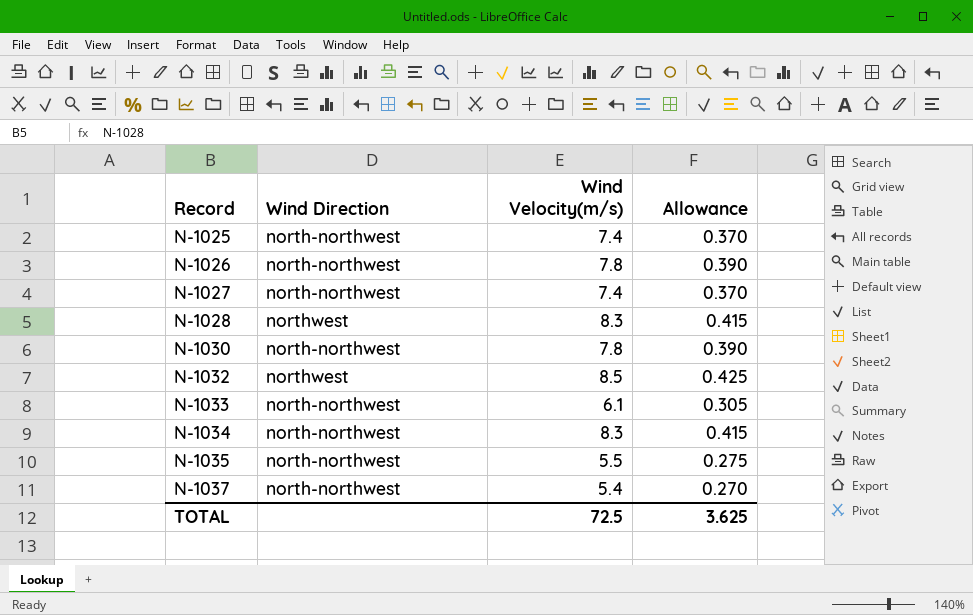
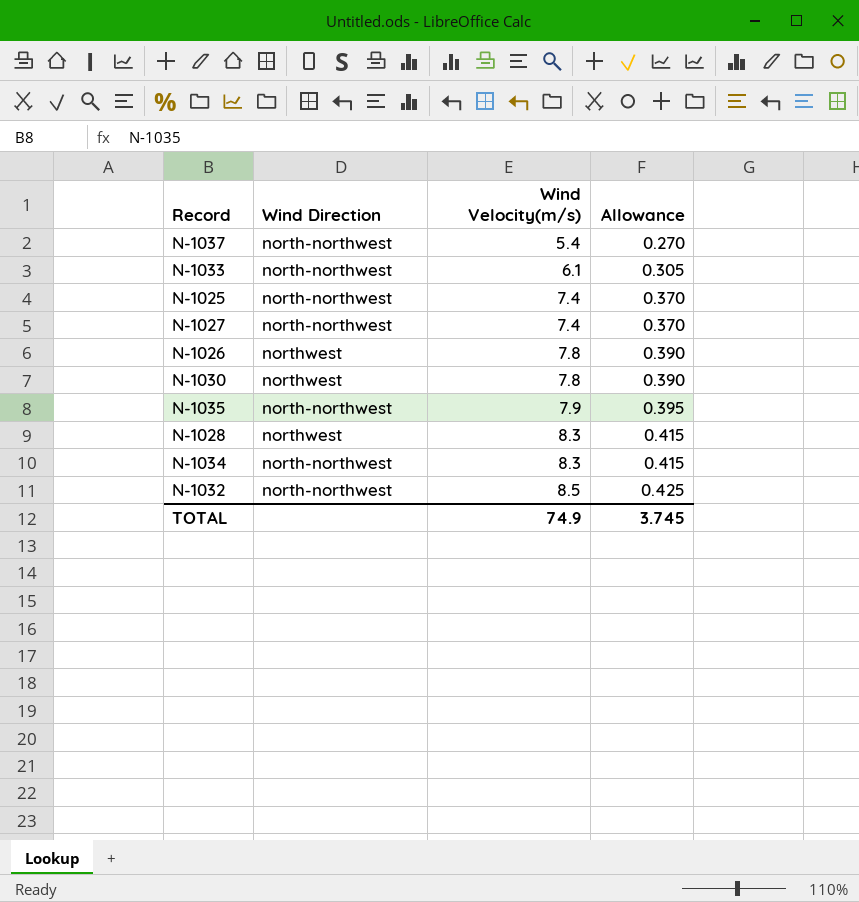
row order: Record ascending -> Wind Velocity(m/s) ascending
N-1026 | Wind Direction: north-northwest -> northwest
N-1030 | Wind Direction: north-northwest -> northwest
N-1035 | Wind Velocity(m/s): 5.5 -> 7.9
N-1035 | Allowance: 0.275 -> 0.395
N-1032 | Wind Direction: northwest -> north-northwest
TOTAL | Wind Velocity(m/s): 72.5 -> 74.9
TOTAL | Allowance: 3.625 -> 3.745

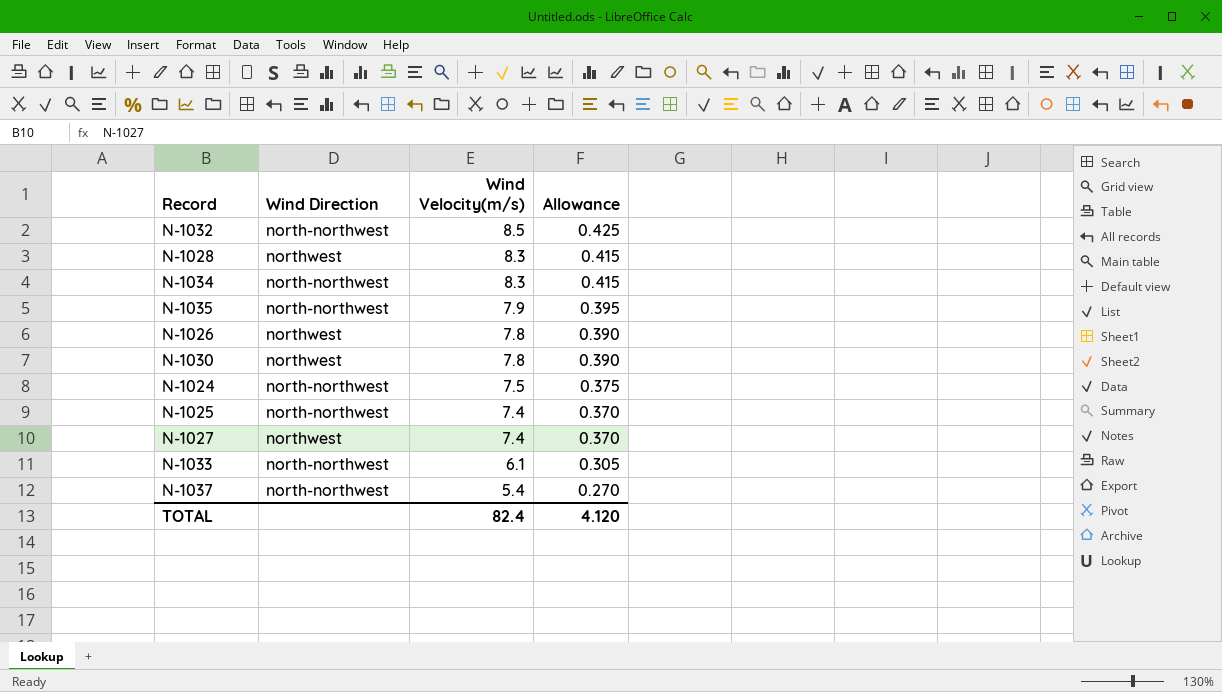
row order: Wind Velocity(m/s) ascending -> Wind Velocity(m/s) descending
row N-1024: none -> north-northwest | 7.5 | 0.375
N-1027 | Wind Direction: north-northwest -> northwest
TOTAL | Wind Velocity(m/s): 74.9 -> 82.4
TOTAL | Allowance: 3.745 -> 4.120

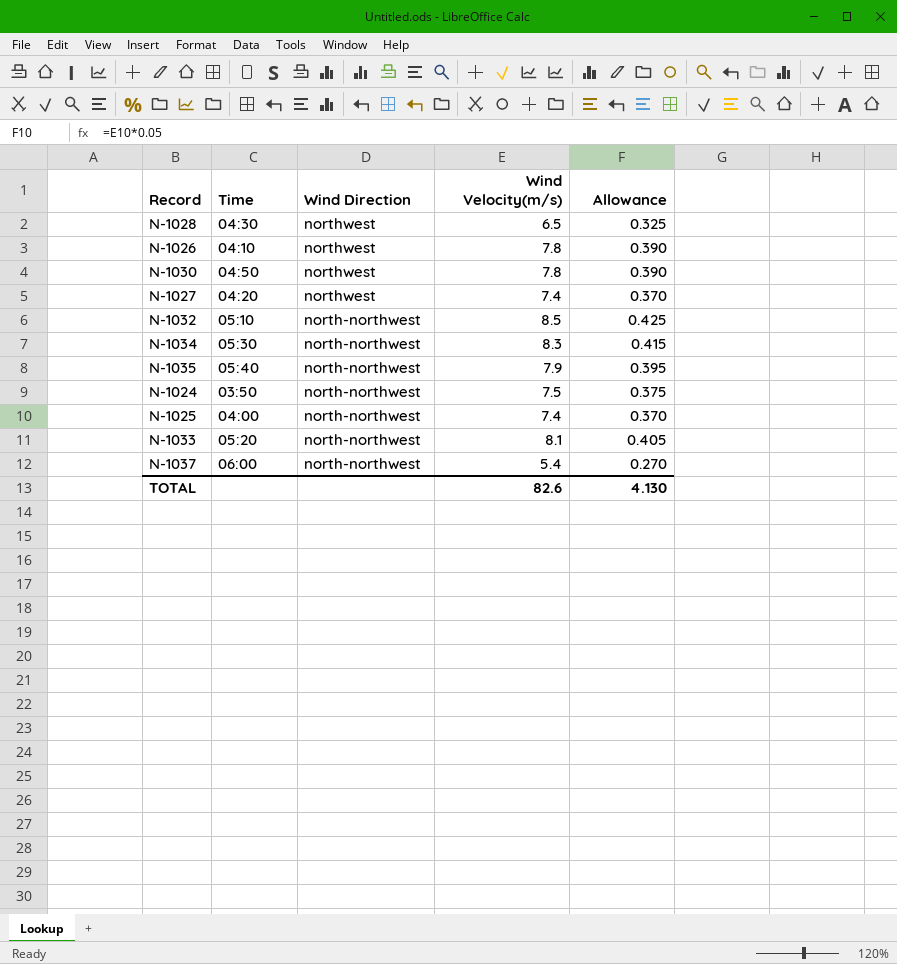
row order: Wind Velocity(m/s) descending -> Wind Direction descending
column Time | position: none -> 2
N-1028 | Wind Velocity(m/s): 8.3 -> 6.5
N-1028 | Allowance: 0.415 -> 0.325
N-1033 | Wind Velocity(m/s): 6.1 -> 8.1
N-1033 | Allowance: 0.305 -> 0.405
TOTAL | Wind Velocity(m/s): 82.4 -> 82.6
TOTAL | Allowance: 4.120 -> 4.130

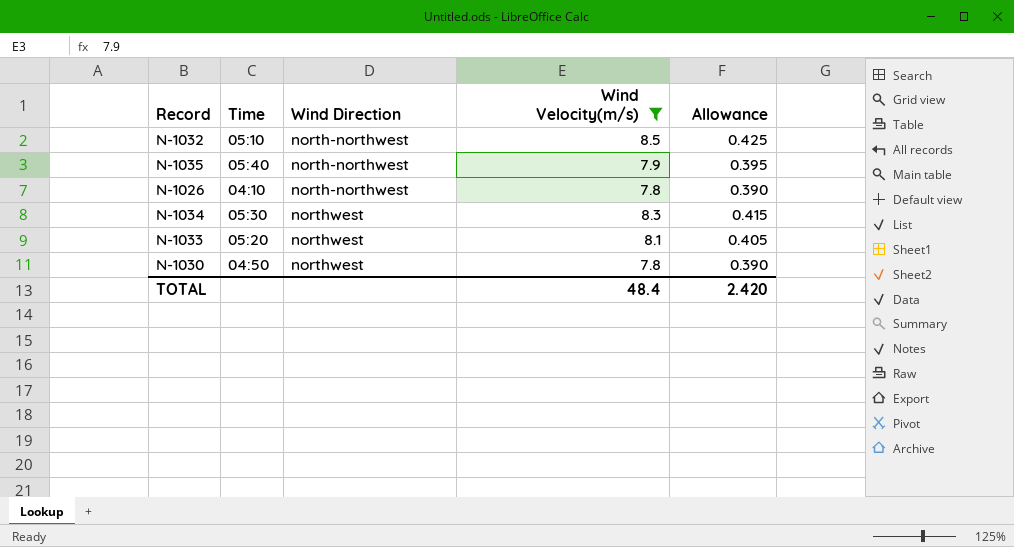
filter: none -> Wind Velocity(m/s) >= 7.8
row order: Wind Direction descending -> Wind Direction ascending
N-1026 | Wind Direction: northwest -> north-northwest
N-1034 | Wind Direction: north-northwest -> northwest
N-1033 | Wind Direction: north-northwest -> northwest
TOTAL | Wind Velocity(m/s): 82.6 -> 48.4
TOTAL | Allowance: 4.130 -> 2.420

